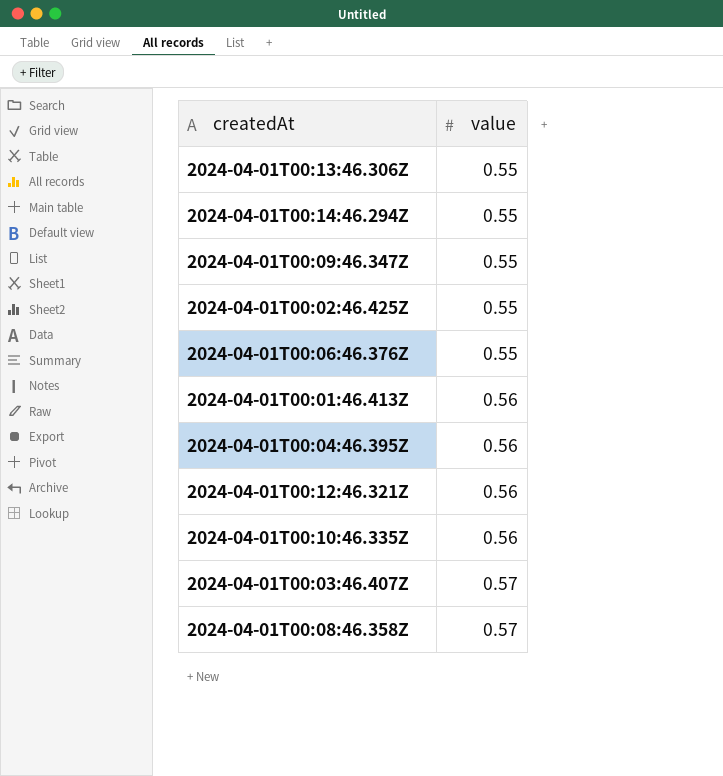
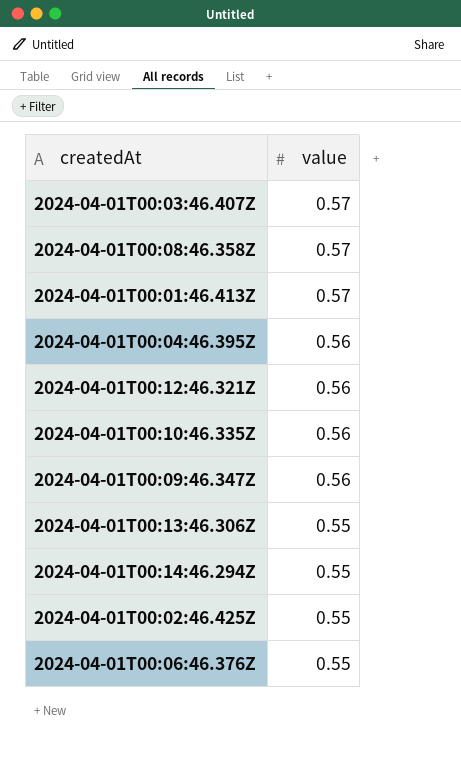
row order: value ascending -> value descending
2024-04-01T00:01:46.413Z | value: 0.56 -> 0.57
2024-04-01T00:09:46.347Z | value: 0.55 -> 0.56

